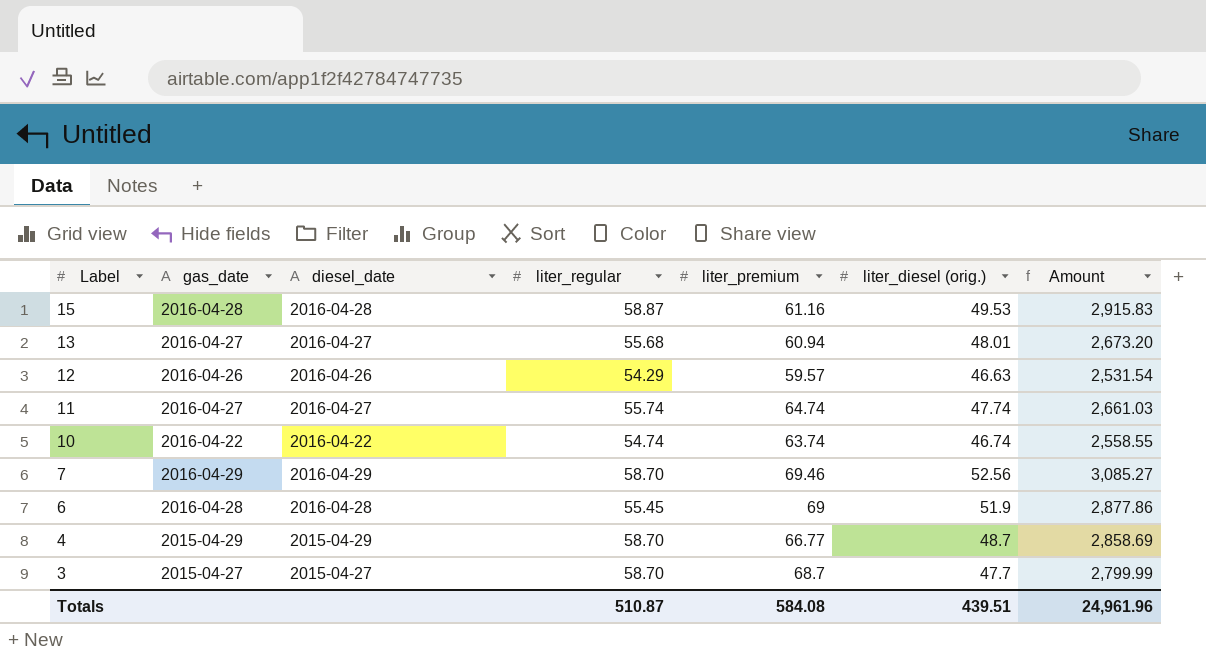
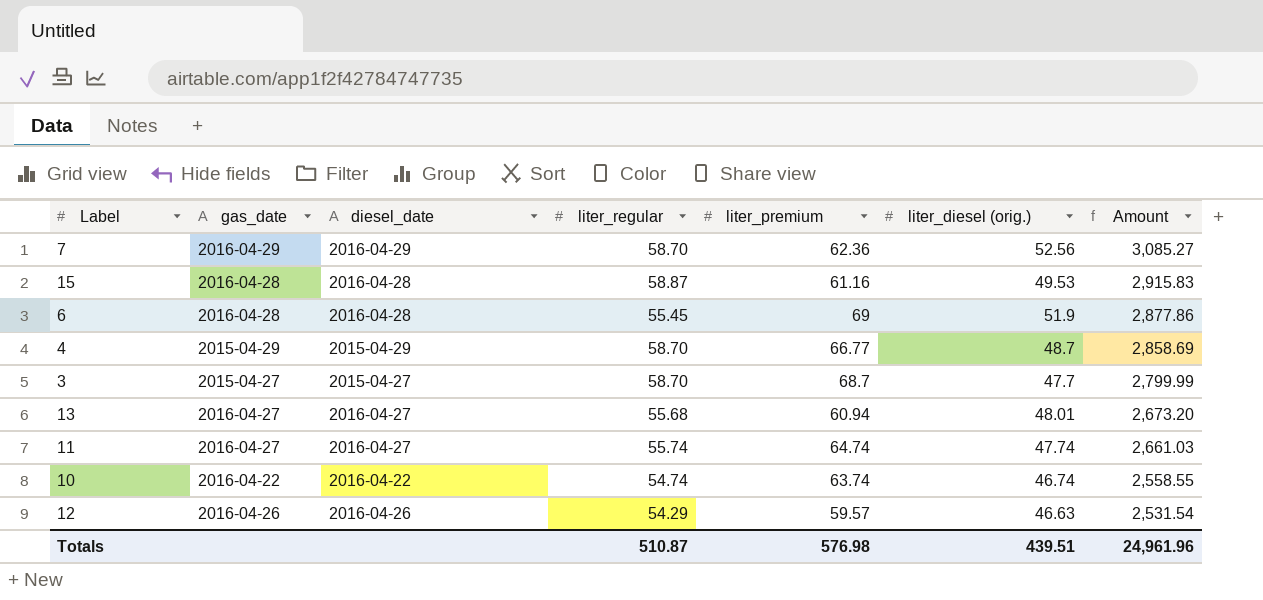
row order: Label descending -> Amount descending
7 | liter_premium: 69.46 -> 62.36
Totals | liter_premium: 584.08 -> 576.98

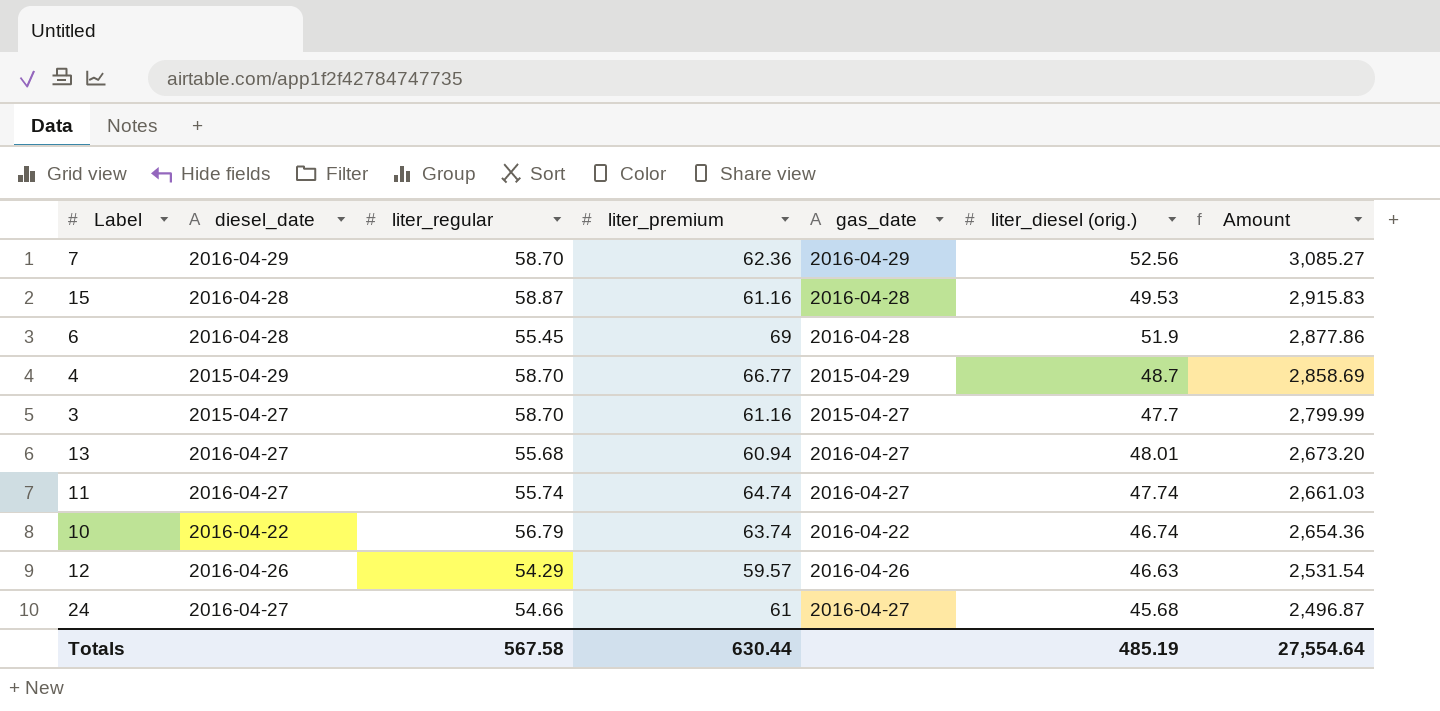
column gas_date | position: 2 -> 5
3 | liter_premium: 68.7 -> 61.16
10 | liter_regular: 54.74 -> 56.79
10 | Amount: 2,558.55 -> 2,654.36
row 24: none -> 2016-04-27 | 54.66 | 61 | 2016-04-27 | 45.68 | 2,496.87
Totals | liter_regular: 510.87 -> 567.58
Totals | liter_premium: 576.98 -> 630.44
Totals | liter_diesel (orig.): 439.51 -> 485.19
Totals | Amount: 24,961.96 -> 27,554.64

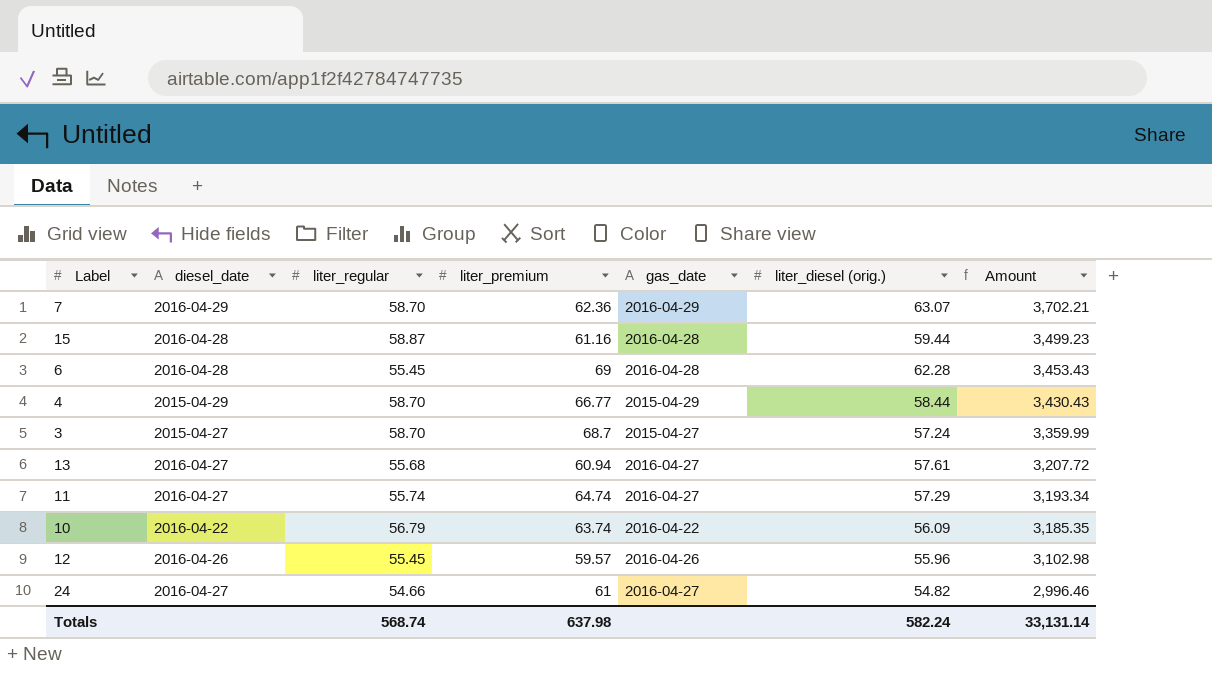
7 | liter_diesel (orig.): 52.56 -> 63.07
7 | Amount: 3,085.27 -> 3,702.21
15 | liter_diesel (orig.): 49.53 -> 59.44
15 | Amount: 2,915.83 -> 3,499.23
6 | liter_diesel (orig.): 51.9 -> 62.28
6 | Amount: 2,877.86 -> 3,453.43
4 | liter_diesel (orig.): 48.7 -> 58.44
4 | Amount: 2,858.69 -> 3,430.43
3 | liter_premium: 61.16 -> 68.7
3 | liter_diesel (orig.): 47.7 -> 57.24
3 | Amount: 2,799.99 -> 3,359.99
13 | liter_diesel (orig.): 48.01 -> 57.61
13 | Amount: 2,673.20 -> 3,207.72
11 | liter_diesel (orig.): 47.74 -> 57.29
11 | Amount: 2,661.03 -> 3,193.34
10 | liter_diesel (orig.): 46.74 -> 56.09
10 | Amount: 2,654.36 -> 3,185.35
12 | liter_regular: 54.29 -> 55.45
12 | liter_diesel (orig.): 46.63 -> 55.96
12 | Amount: 2,531.54 -> 3,102.98
24 | liter_diesel (orig.): 45.68 -> 54.82
24 | Amount: 2,496.87 -> 2,996.46
Totals | liter_regular: 567.58 -> 568.74
Totals | liter_premium: 630.44 -> 637.98
Totals | liter_diesel (orig.): 485.19 -> 582.24
Totals | Amount: 27,554.64 -> 33,131.14

